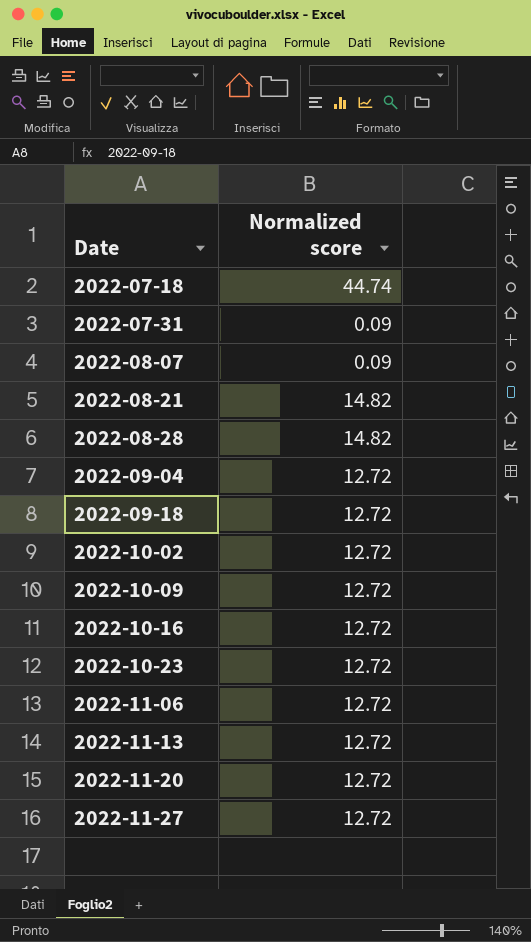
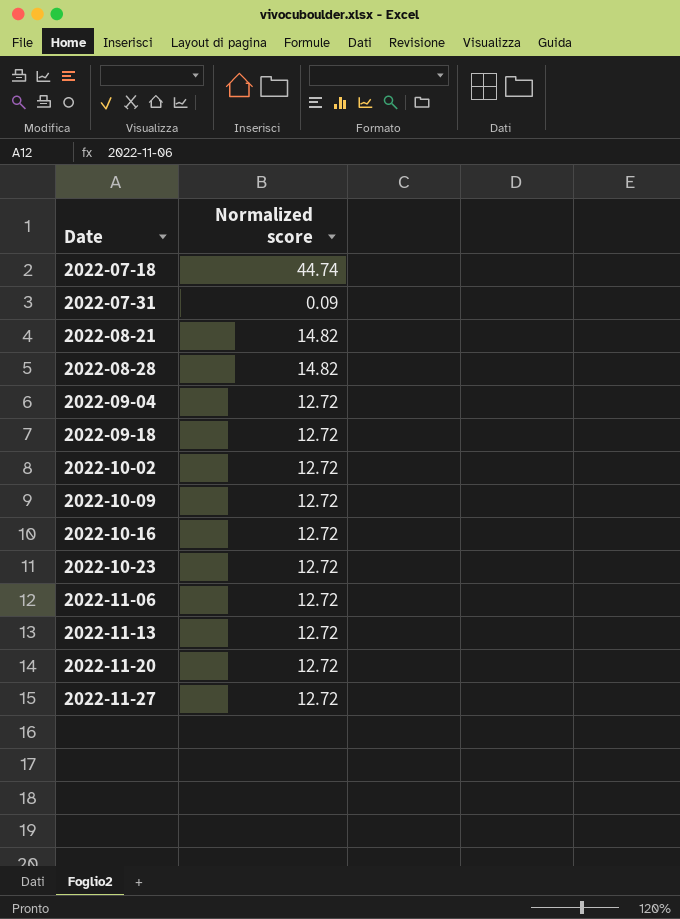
row 2022-08-07: 0.09 -> none

